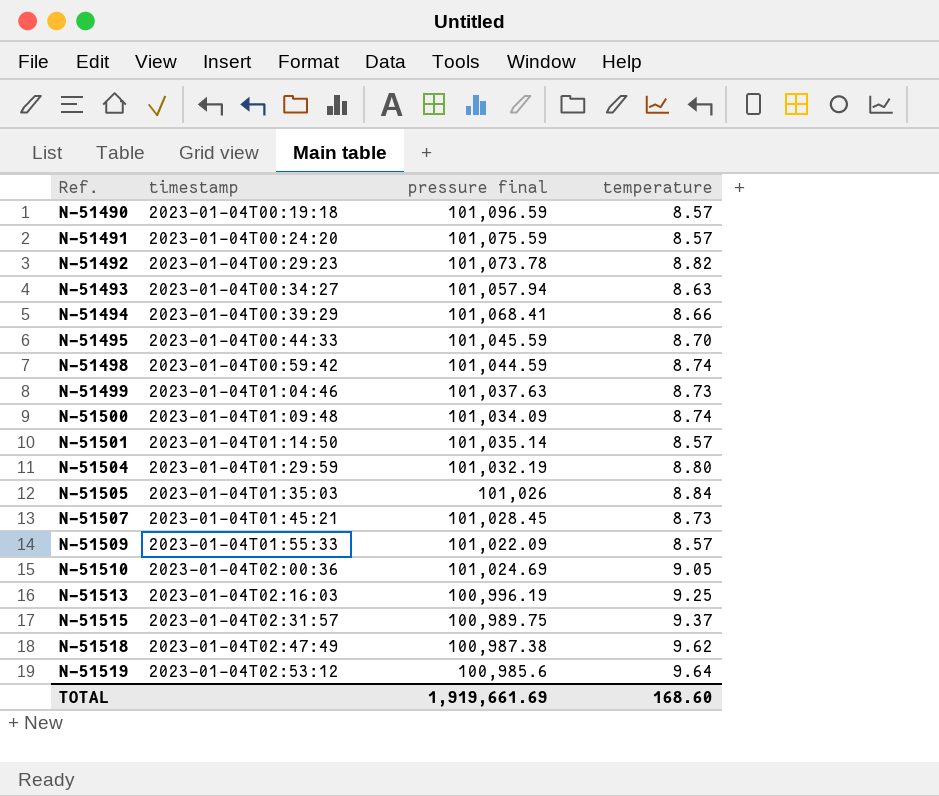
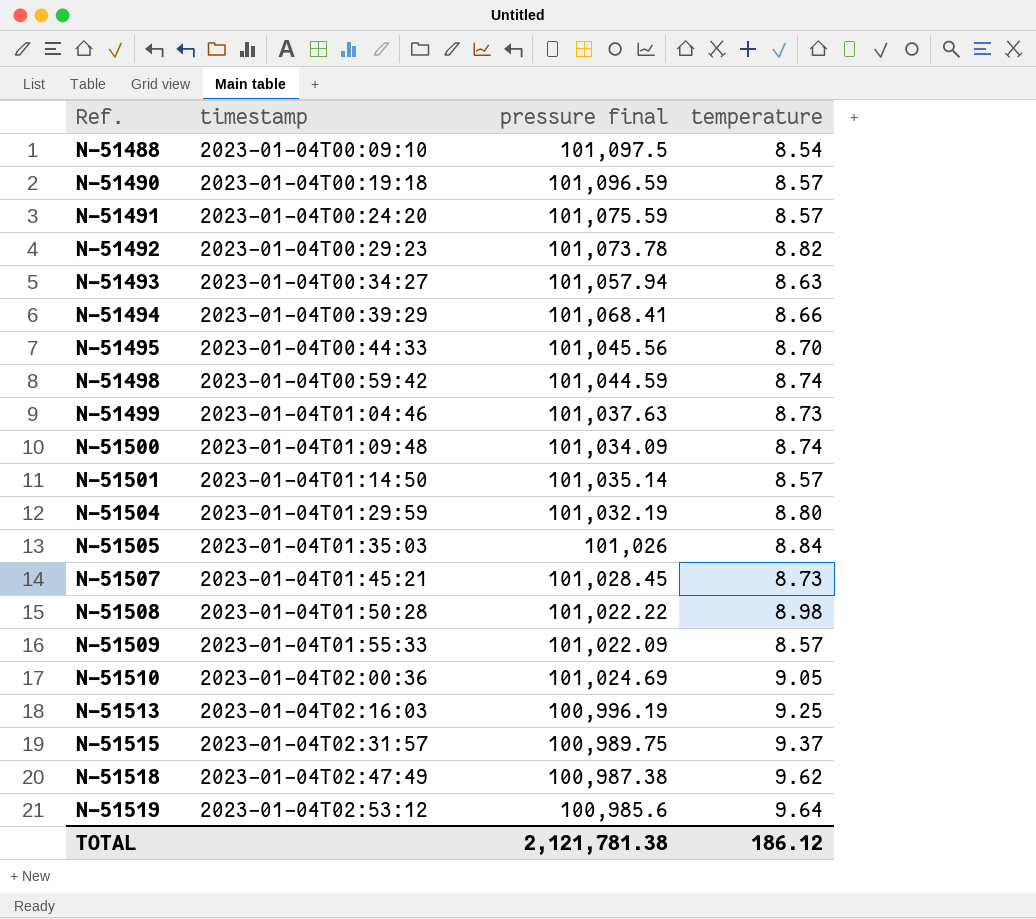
row N-51488: none -> 2023-01-04T00:09:10 | 101,097.5 | 8.54
N-51495 | pressure final: 101,045.59 -> 101,045.56
row N-51508: none -> 2023-01-04T01:50:28 | 101,022.22 | 8.98
TOTAL | pressure final: 1,919,661.69 -> 2,121,781.38
TOTAL | temperature: 168.60 -> 186.12

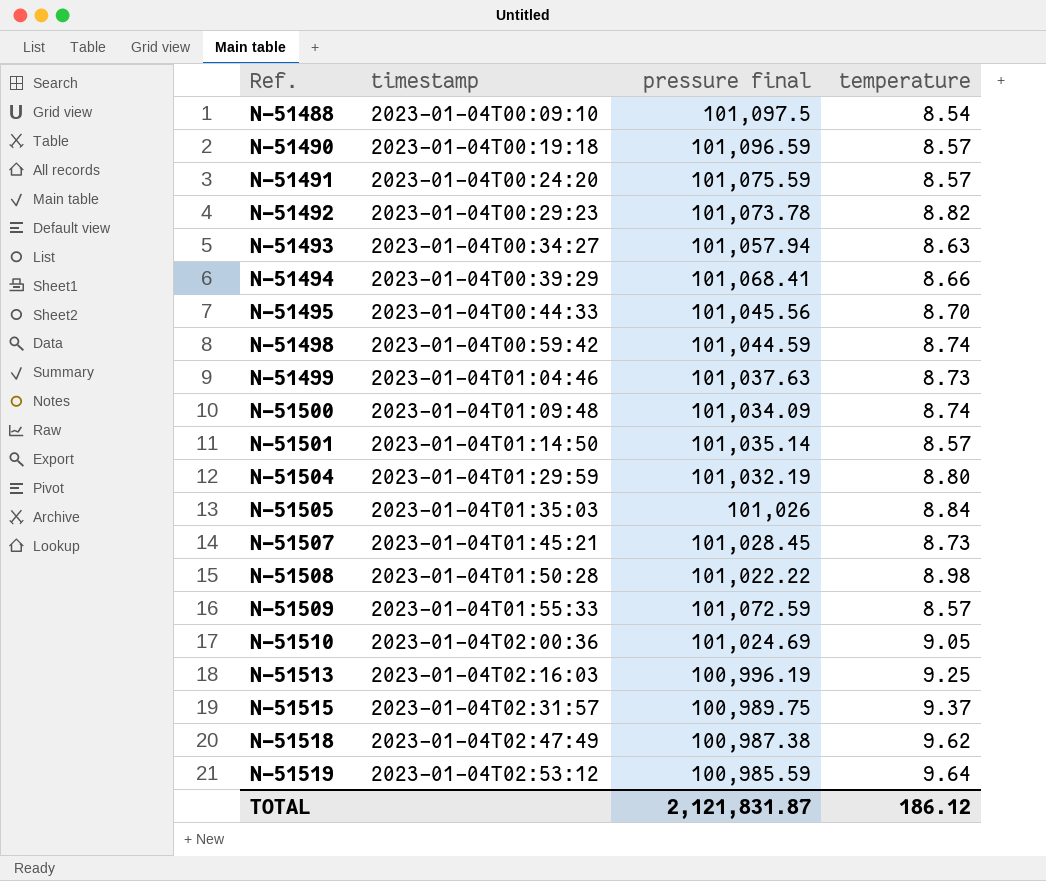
N-51509 | pressure final: 101,022.09 -> 101,072.59
N-51519 | pressure final: 100,985.6 -> 100,985.59
TOTAL | pressure final: 2,121,781.38 -> 2,121,831.87

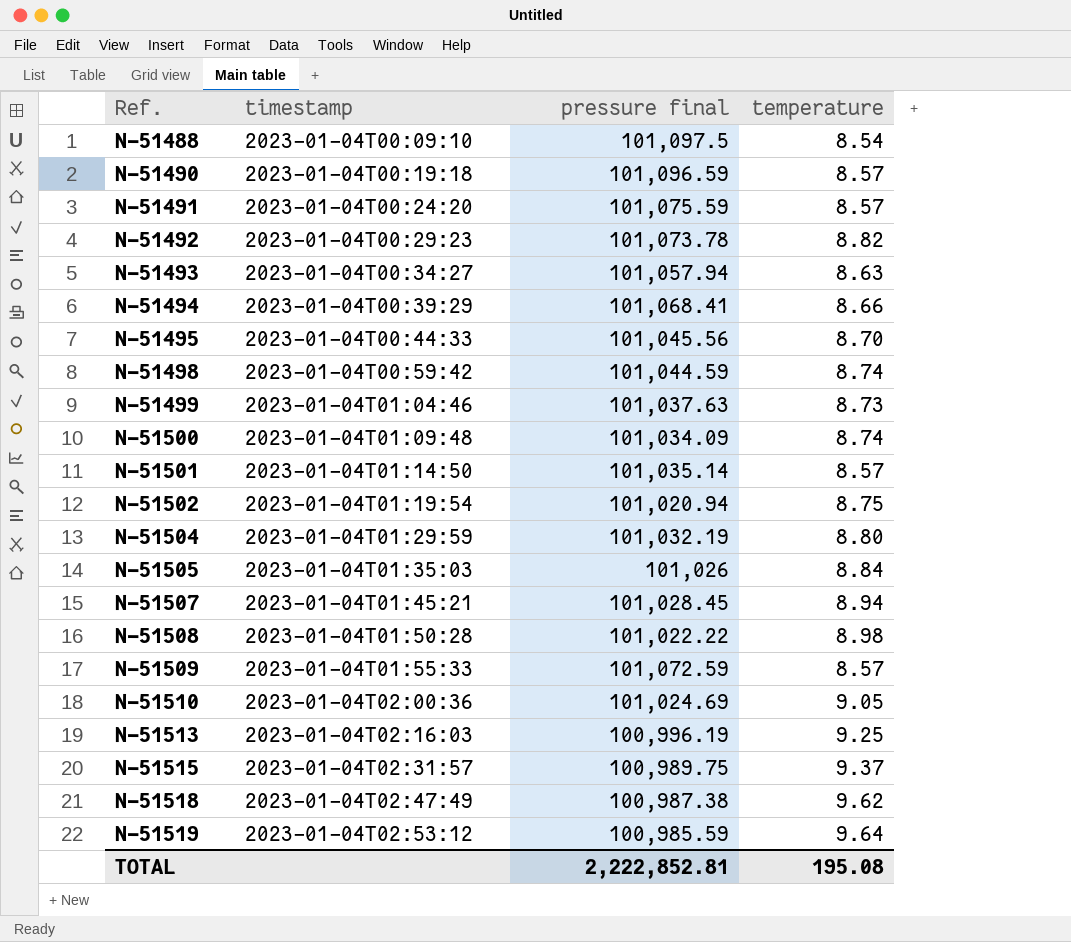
row N-51502: none -> 2023-01-04T01:19:54 | 101,020.94 | 8.75
N-51507 | temperature: 8.73 -> 8.94
TOTAL | pressure final: 2,121,831.87 -> 2,222,852.81
TOTAL | temperature: 186.12 -> 195.08

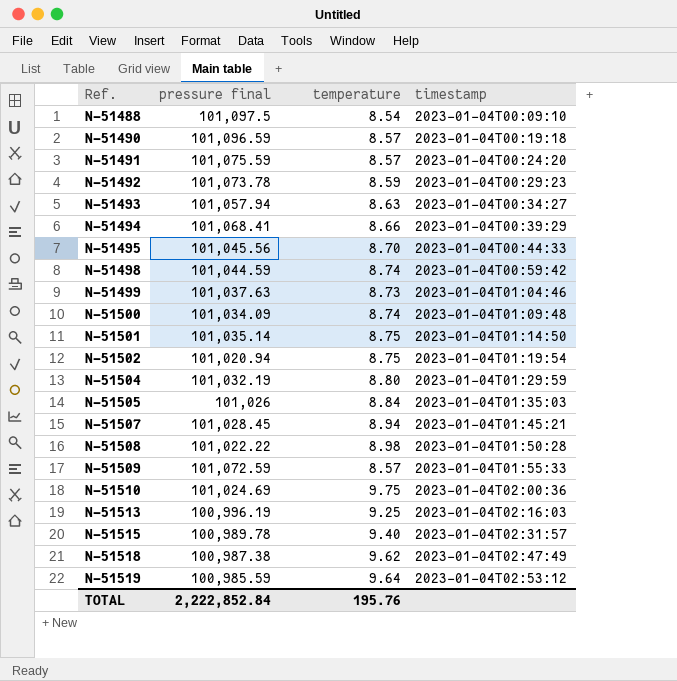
column timestamp | position: 2 -> 4
N-51492 | temperature: 8.82 -> 8.59
N-51501 | temperature: 8.57 -> 8.75
N-51510 | temperature: 9.05 -> 9.75
N-51515 | pressure final: 100,989.75 -> 100,989.78
N-51515 | temperature: 9.37 -> 9.40
TOTAL | pressure final: 2,222,852.81 -> 2,222,852.84
TOTAL | temperature: 195.08 -> 195.76

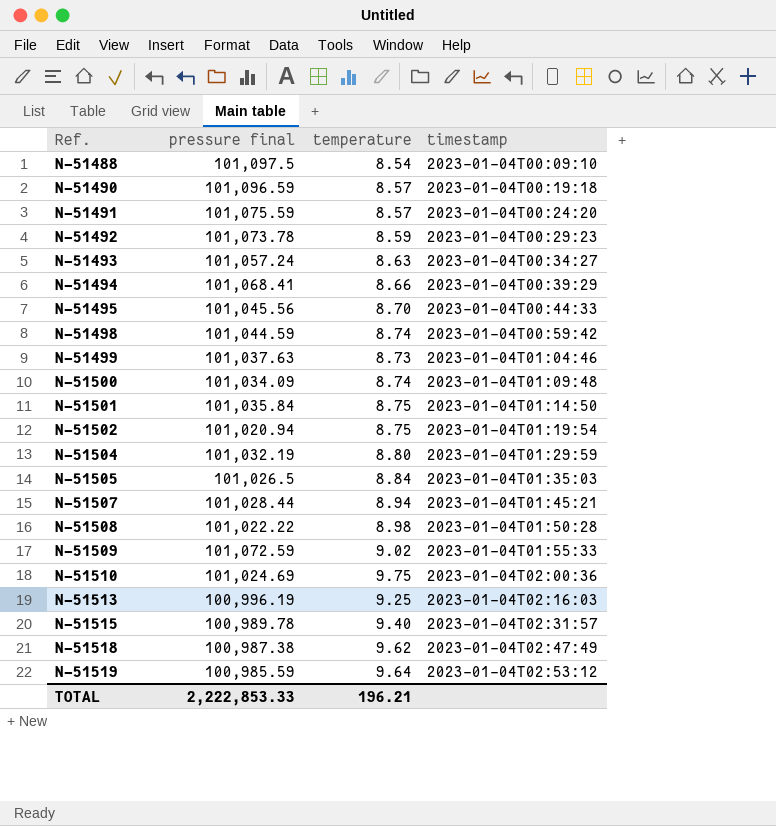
N-51493 | pressure final: 101,057.94 -> 101,057.24
N-51501 | pressure final: 101,035.14 -> 101,035.84
N-51505 | pressure final: 101,026 -> 101,026.5
N-51507 | pressure final: 101,028.45 -> 101,028.44
N-51509 | temperature: 8.57 -> 9.02
TOTAL | pressure final: 2,222,852.84 -> 2,222,853.33
TOTAL | temperature: 195.76 -> 196.21

